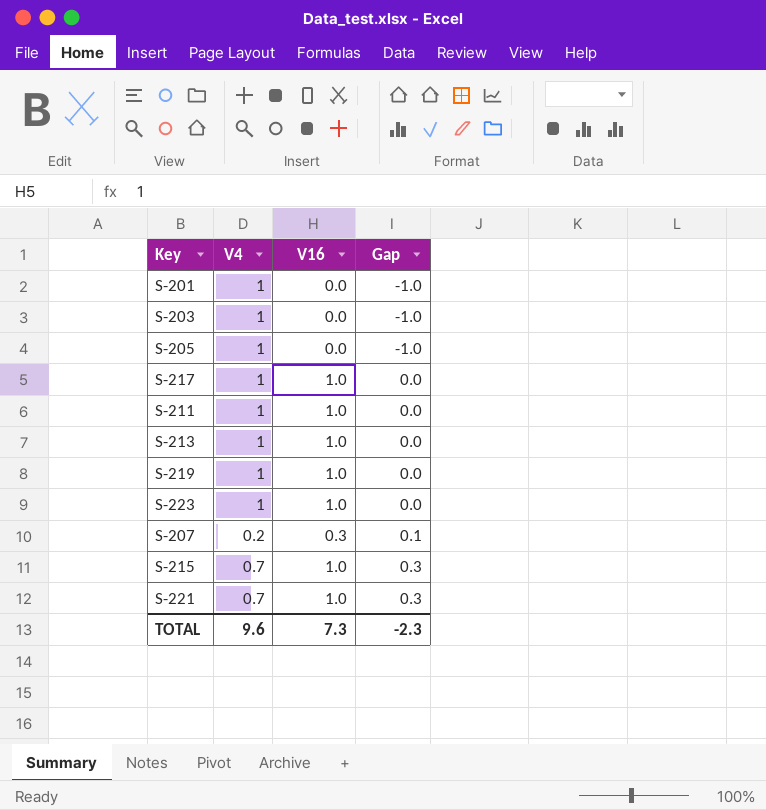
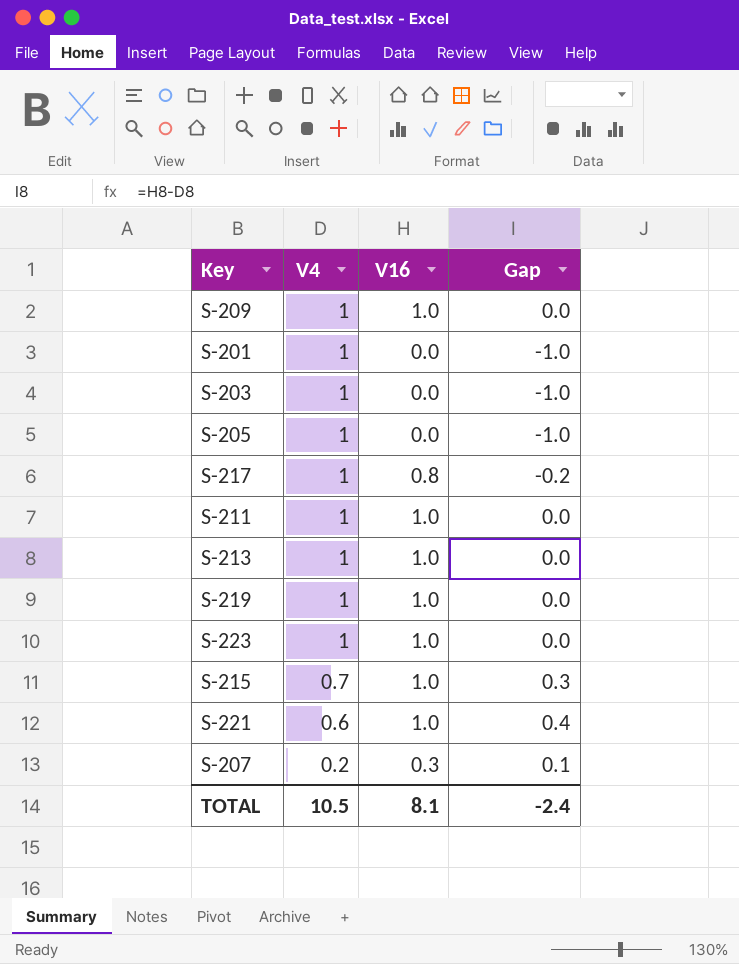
row order: Gap ascending -> V4 descending
row S-209: none -> 1 | 1.0 | 0.0
S-217 | V16: 1.0 -> 0.8
S-217 | Gap: 0.0 -> -0.2
S-221 | V4: 0.7 -> 0.6
S-221 | Gap: 0.3 -> 0.4
TOTAL | V4: 9.6 -> 10.5
TOTAL | V16: 7.3 -> 8.1
TOTAL | Gap: -2.3 -> -2.4

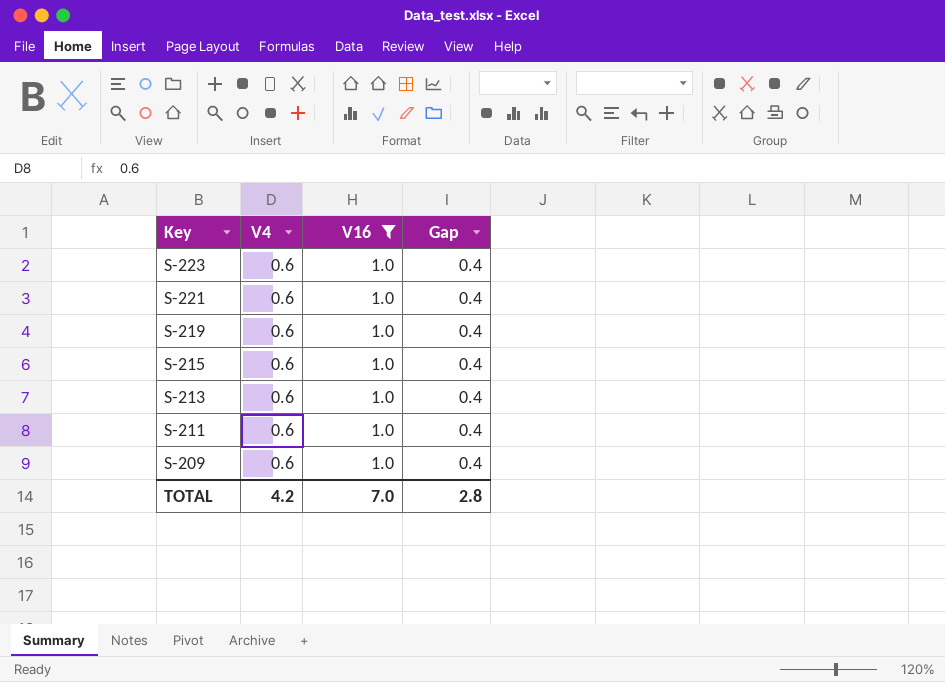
filter: none -> V16 = 1.0
row order: V4 descending -> Key descending
S-223 | V4: 1 -> 0.6
S-223 | Gap: 0.0 -> 0.4
S-219 | V4: 1 -> 0.6
S-219 | Gap: 0.0 -> 0.4
S-215 | V4: 0.7 -> 0.6
S-215 | Gap: 0.3 -> 0.4
S-213 | V4: 1 -> 0.6
S-213 | Gap: 0.0 -> 0.4
S-211 | V4: 1 -> 0.6
S-211 | Gap: 0.0 -> 0.4
S-209 | V4: 1 -> 0.6
S-209 | Gap: 0.0 -> 0.4
TOTAL | V4: 10.5 -> 4.2
TOTAL | V16: 8.1 -> 7.0
TOTAL | Gap: -2.4 -> 2.8

